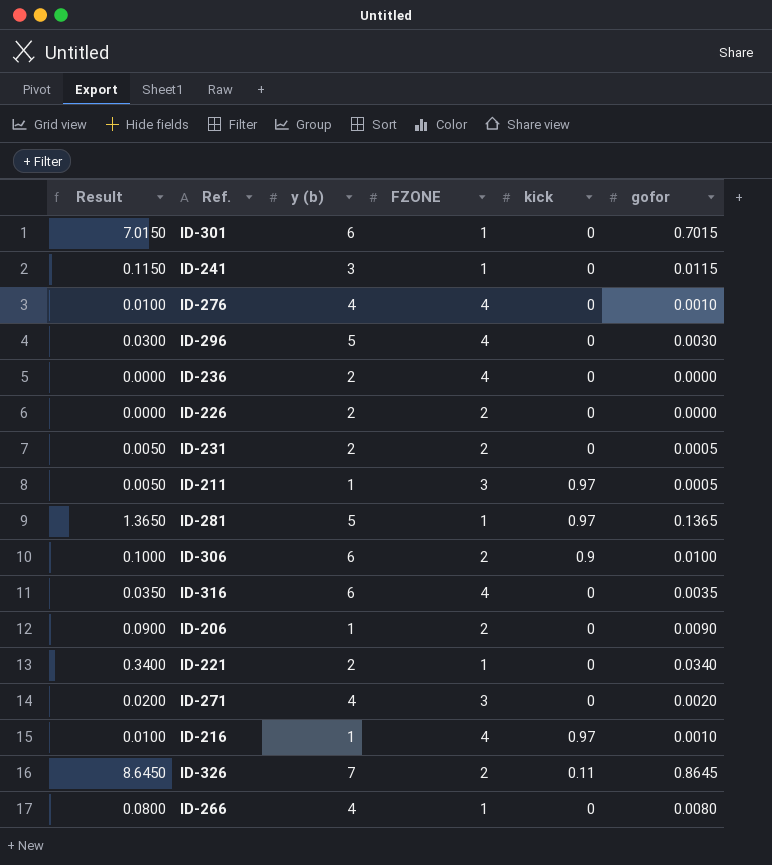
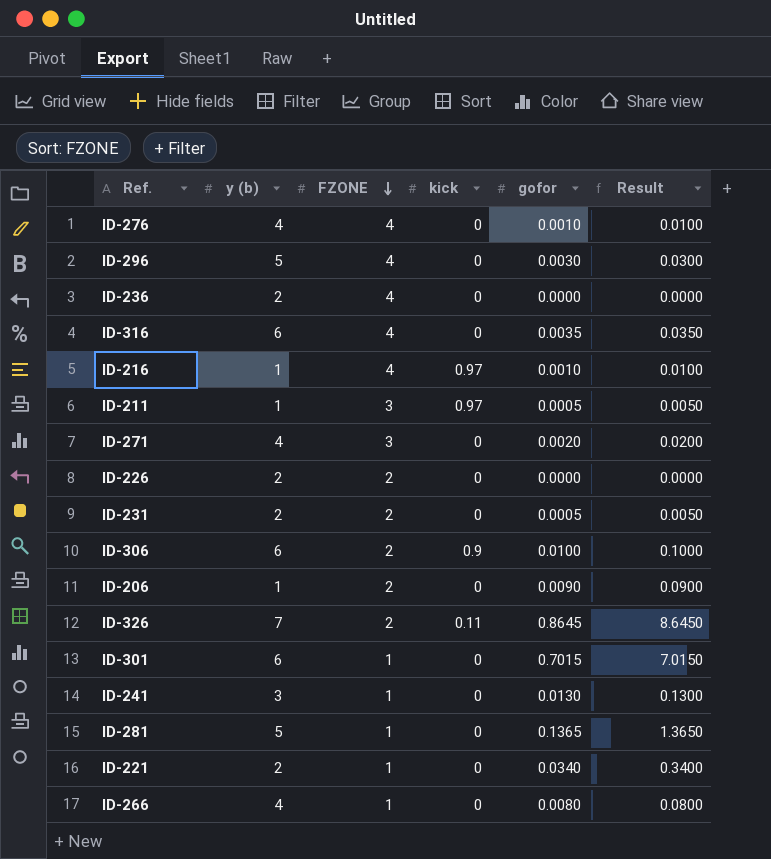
row order: none -> FZONE descending
column Result | position: 1 -> 6
ID-241 | gofor: 0.0115 -> 0.0130
ID-241 | Result: 0.1150 -> 0.1300
ID-281 | kick: 0.97 -> 0

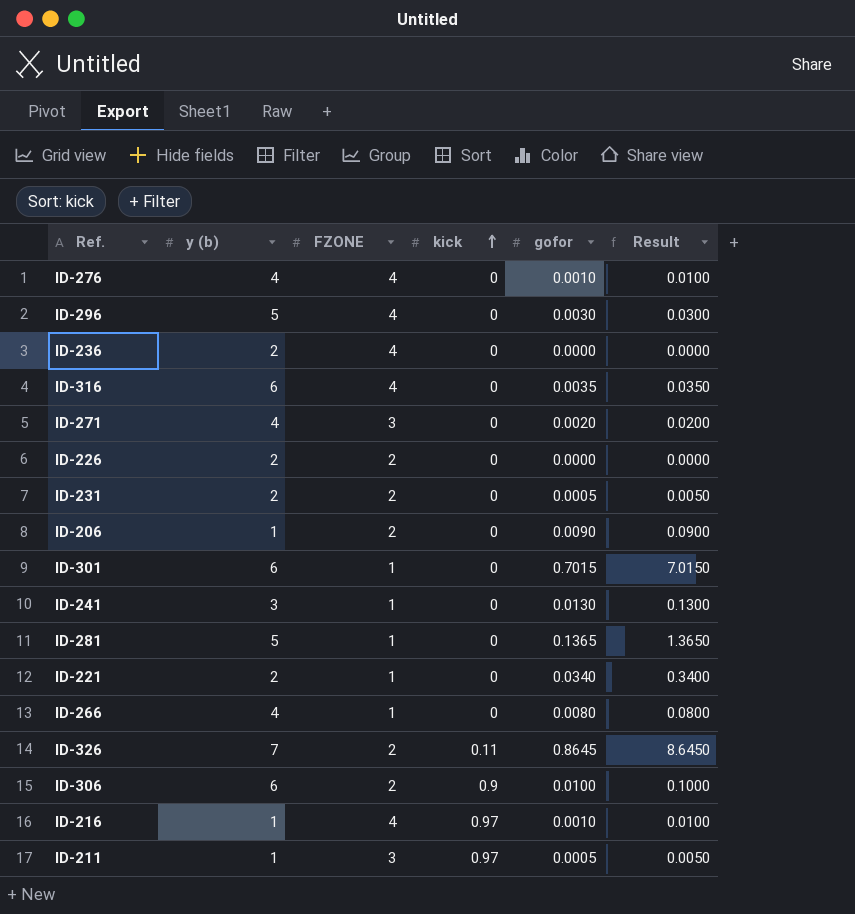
row order: FZONE descending -> kick ascending

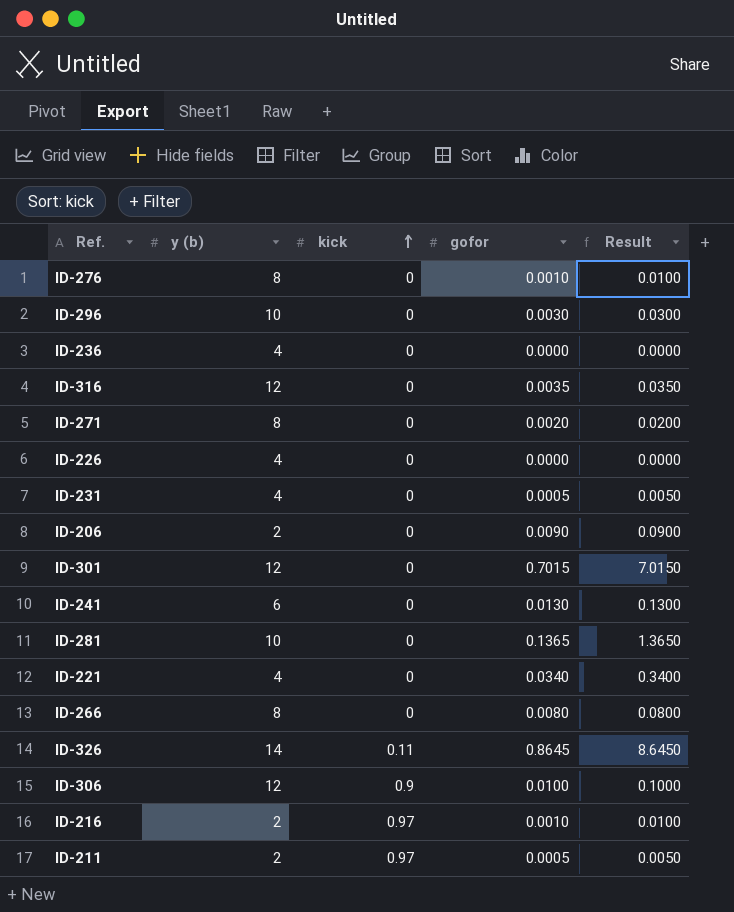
column FZONE | position: 3 -> none
ID-276 | y (b): 4 -> 8
ID-296 | y (b): 5 -> 10
ID-236 | y (b): 2 -> 4
ID-316 | y (b): 6 -> 12
ID-271 | y (b): 4 -> 8
ID-226 | y (b): 2 -> 4
ID-231 | y (b): 2 -> 4
ID-206 | y (b): 1 -> 2
ID-301 | y (b): 6 -> 12
ID-241 | y (b): 3 -> 6
ID-281 | y (b): 5 -> 10
ID-221 | y (b): 2 -> 4
ID-266 | y (b): 4 -> 8
ID-326 | y (b): 7 -> 14
ID-306 | y (b): 6 -> 12
ID-216 | y (b): 1 -> 2
ID-211 | y (b): 1 -> 2

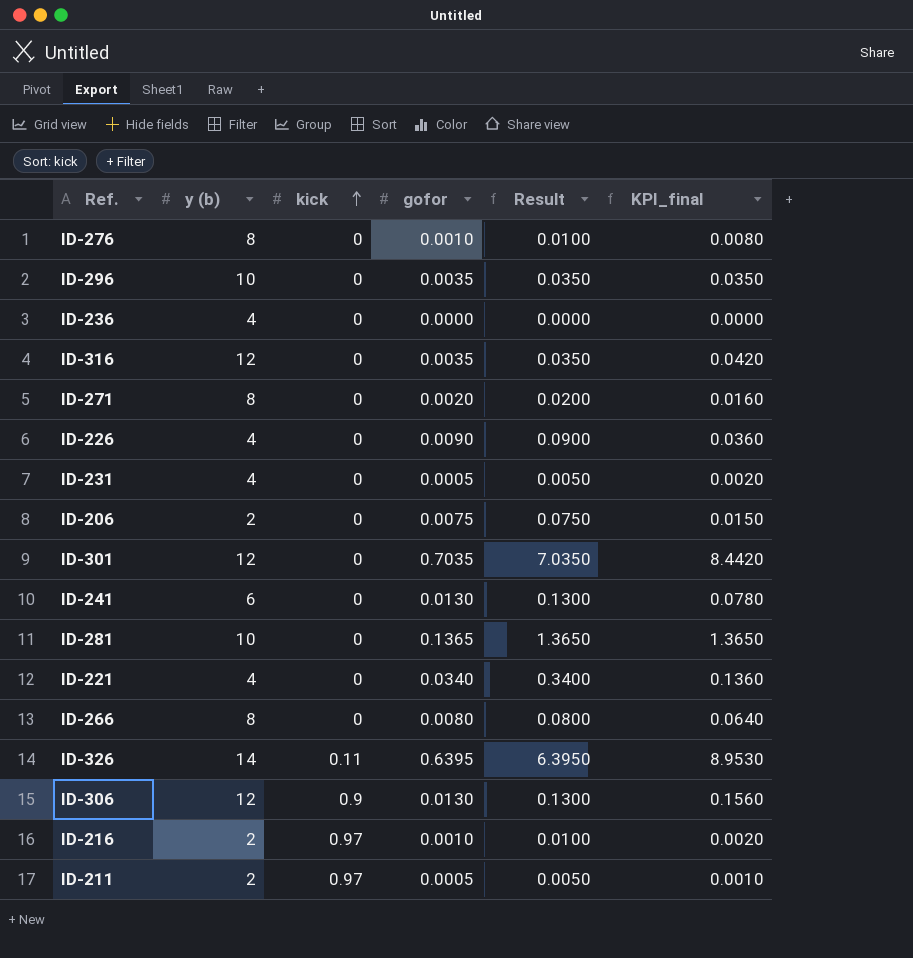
column KPI_final | formula: none -> [y (b)] * [gofor]
ID-296 | gofor: 0.0030 -> 0.0035
ID-296 | Result: 0.0300 -> 0.0350
ID-226 | gofor: 0.0000 -> 0.0090
ID-226 | Result: 0.0000 -> 0.0900
ID-206 | gofor: 0.0090 -> 0.0075
ID-206 | Result: 0.0900 -> 0.0750
ID-301 | gofor: 0.7015 -> 0.7035
ID-301 | Result: 7.0150 -> 7.0350
ID-326 | gofor: 0.8645 -> 0.6395
ID-326 | Result: 8.6450 -> 6.3950
ID-306 | gofor: 0.0100 -> 0.0130
ID-306 | Result: 0.1000 -> 0.1300

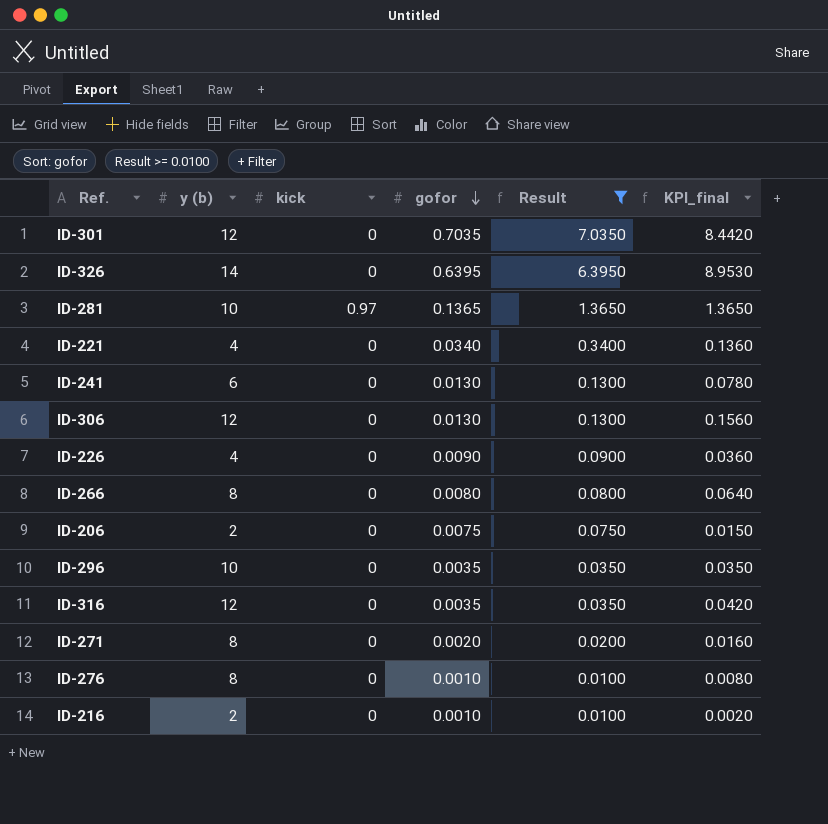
filter: none -> Result >= 0.0100
row order: kick ascending -> gofor descending
ID-326 | kick: 0.11 -> 0
ID-281 | kick: 0 -> 0.97
ID-306 | kick: 0.9 -> 0
ID-216 | kick: 0.97 -> 0

